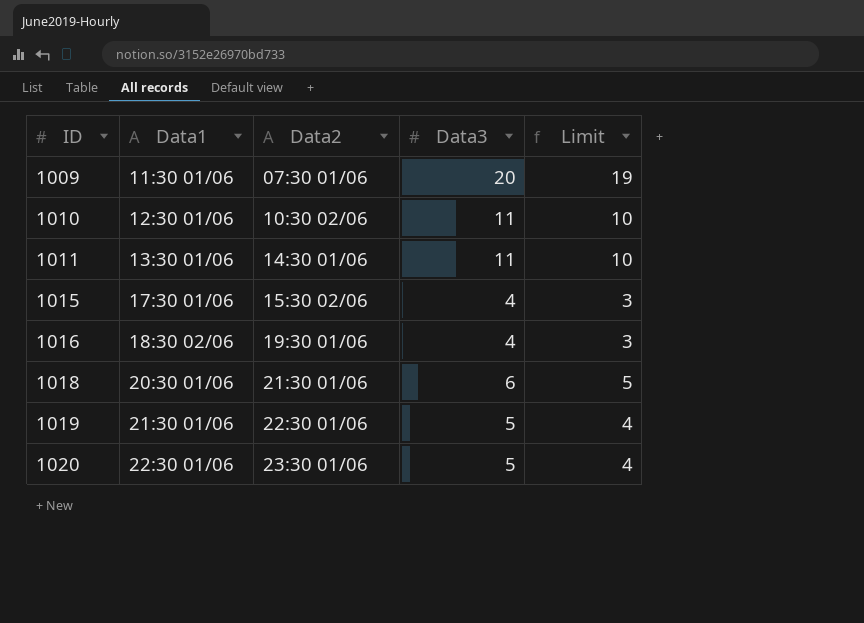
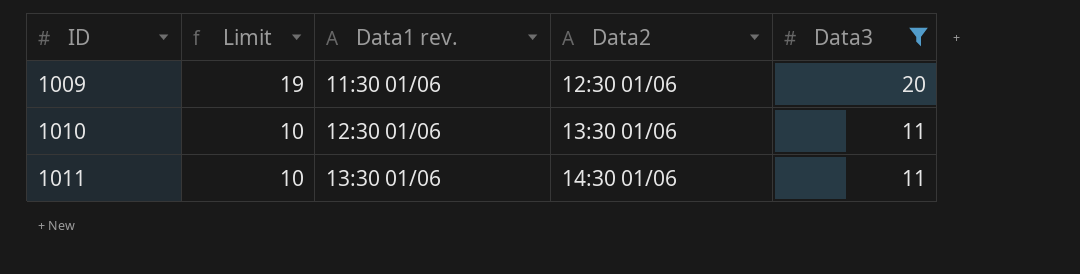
filter: none -> Data3 >= 11
column Limit | position: 5 -> 2
column name: Data1 -> Data1 rev.
1009 | Data2: 07:30 01/06 -> 12:30 01/06
1010 | Data2: 10:30 02/06 -> 13:30 01/06

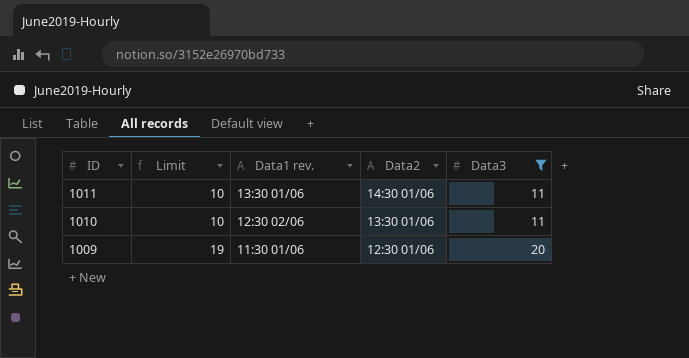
row order: ID ascending -> ID descending
1010 | Data1 rev.: 12:30 01/06 -> 12:30 02/06

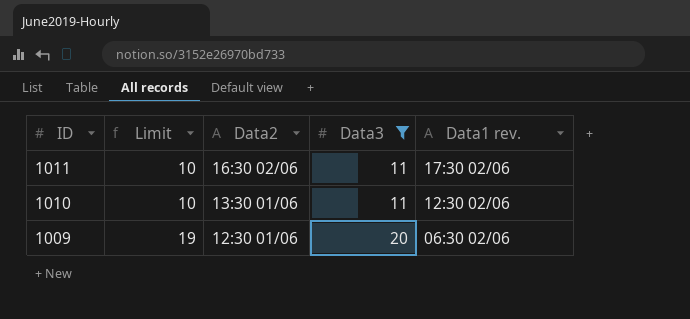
column Data1 rev. | position: 3 -> 5
1011 | Data2: 14:30 01/06 -> 16:30 02/06
1011 | Data1 rev.: 13:30 01/06 -> 17:30 02/06
1009 | Data1 rev.: 11:30 01/06 -> 06:30 02/06

